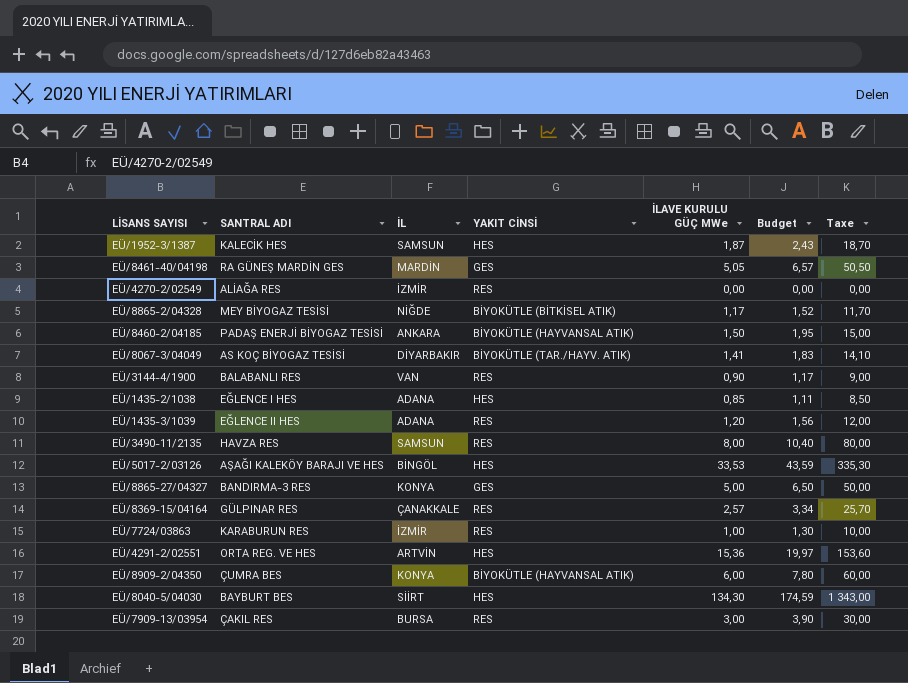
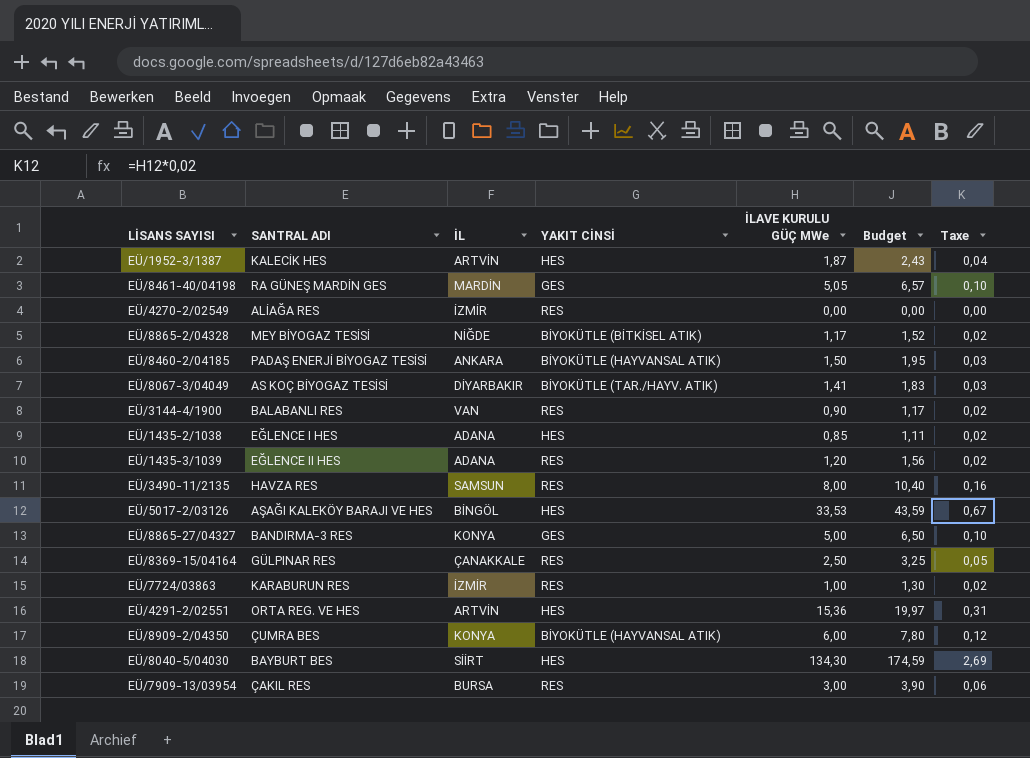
column Taxe | formula: [İLAVE KURULU GÜÇ MWe] * 10 -> [İLAVE KURULU GÜÇ MWe] * 0,02
EÜ/1952-3/1387 | İL: SAMSUN -> ARTVİN
EÜ/8369-15/04164 | İLAVE KURULU GÜÇ MWe: 2,57 -> 2,50
EÜ/8369-15/04164 | Budget: 3,34 -> 3,25

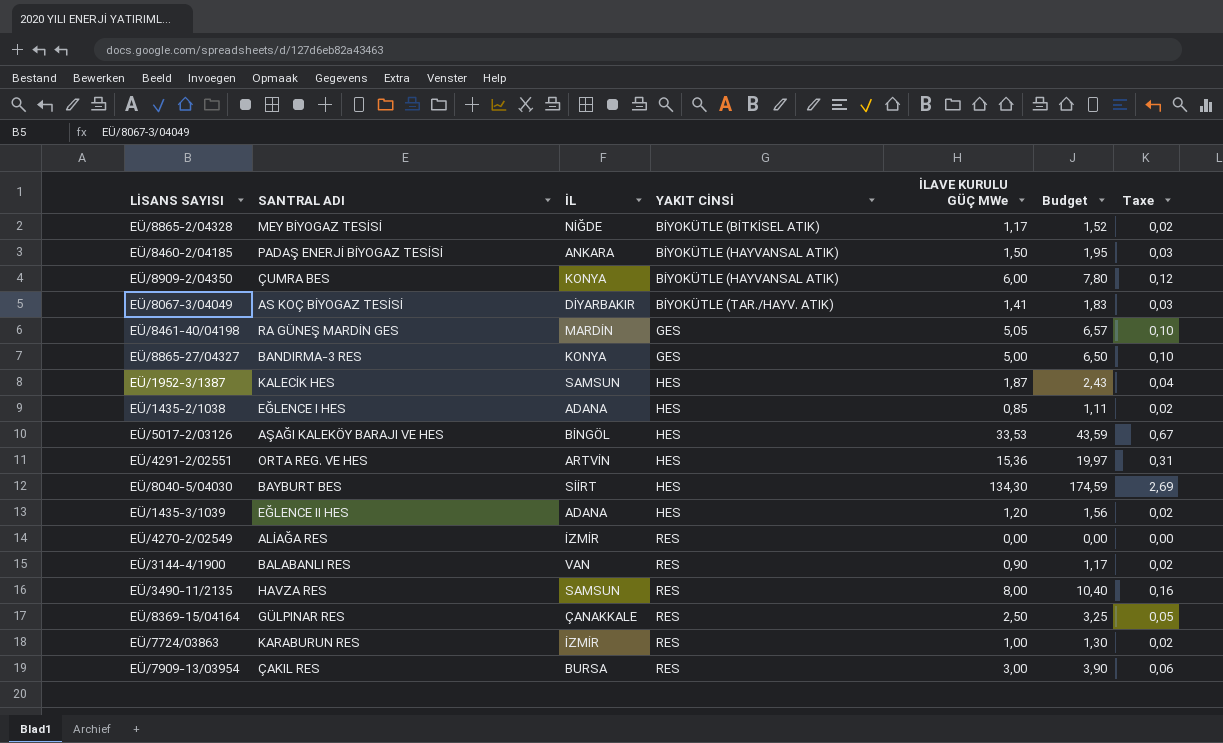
row order: none -> YAKIT CİNSİ ascending
EÜ/1952-3/1387 | İL: ARTVİN -> SAMSUN
EÜ/1435-3/1039 | YAKIT CİNSİ: RES -> HES

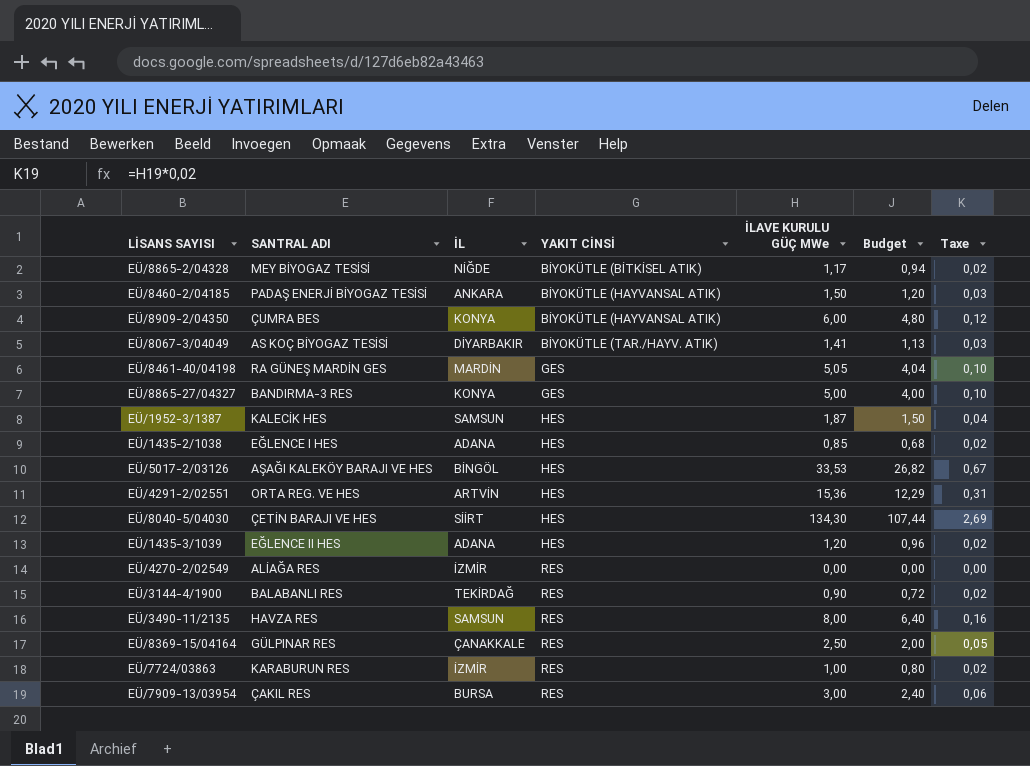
column Budget | formula: [İLAVE KURULU GÜÇ MWe] * 1,3 -> [İLAVE KURULU GÜÇ MWe] * 0,8
EÜ/8040-5/04030 | SANTRAL ADI: BAYBURT BES -> ÇETİN BARAJI VE HES
EÜ/3144-4/1900 | İL: VAN -> TEKİRDAĞ

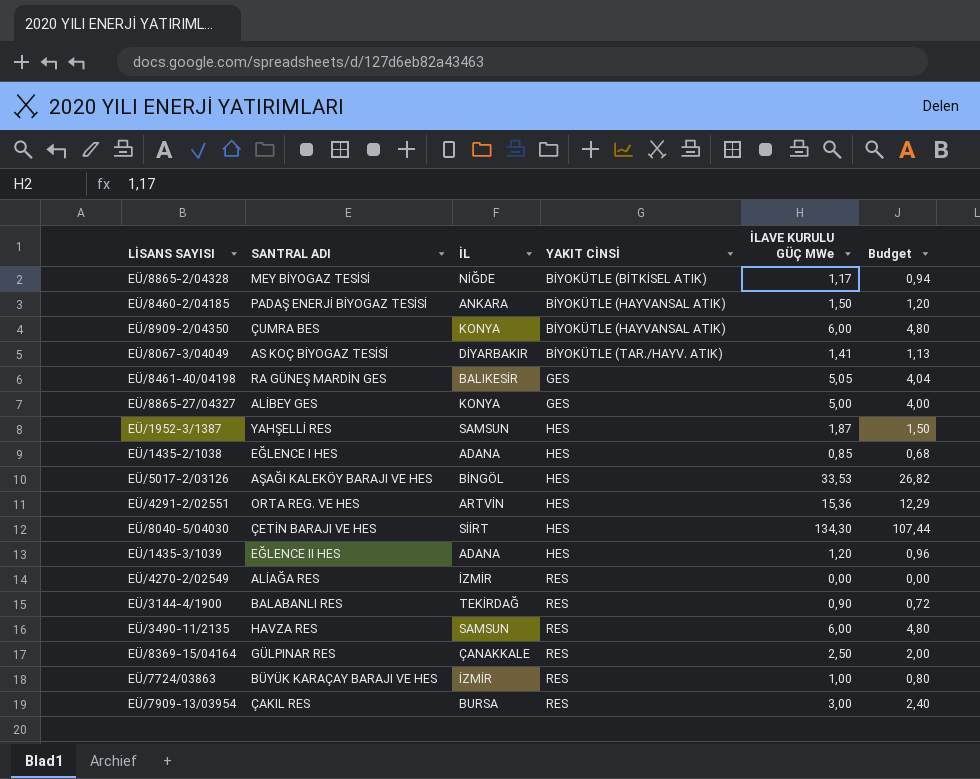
column Taxe | formula: [İLAVE KURULU GÜÇ MWe] * 0,02 -> none
EÜ/8461-40/04198 | İL: MARDİN -> BALIKESİR
EÜ/8865-27/04327 | SANTRAL ADI: BANDIRMA-3 RES -> ALİBEY GES
EÜ/1952-3/1387 | SANTRAL ADI: KALECİK HES -> YAHŞELLİ RES
EÜ/3490-11/2135 | İLAVE KURULU GÜÇ MWe: 8,00 -> 6,00
EÜ/3490-11/2135 | Budget: 6,40 -> 4,80
EÜ/7724/03863 | SANTRAL ADI: KARABURUN RES -> BÜYÜK KARAÇAY BARAJI VE HES

